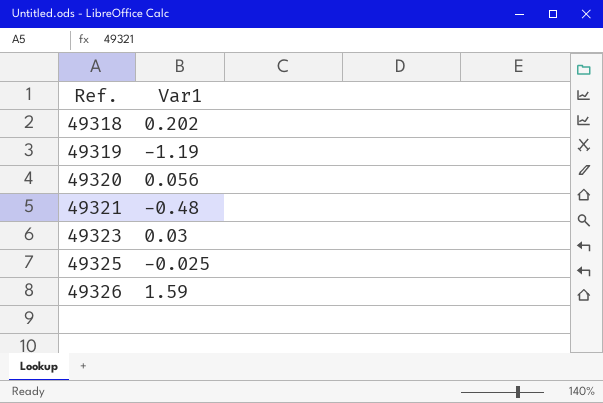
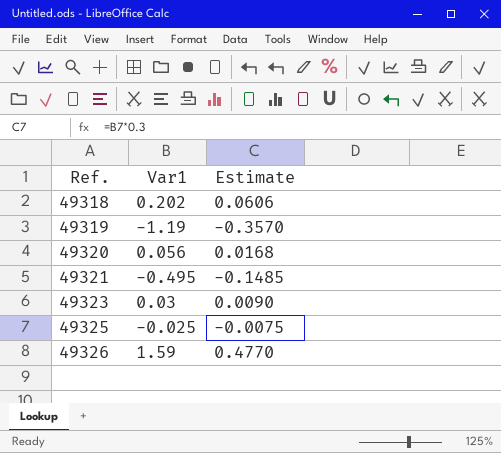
column Estimate | formula: none -> [Var1] * 0.3
49321 | Var1: -0.48 -> -0.495

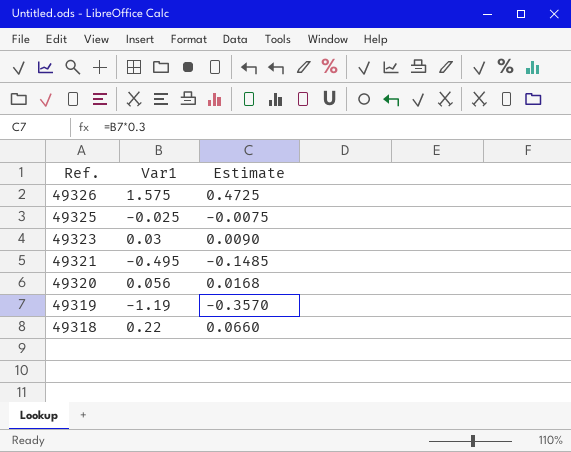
row order: Ref. ascending -> Ref. descending
49326 | Var1: 1.59 -> 1.575
49326 | Estimate: 0.4770 -> 0.4725
49318 | Var1: 0.202 -> 0.22
49318 | Estimate: 0.0606 -> 0.0660

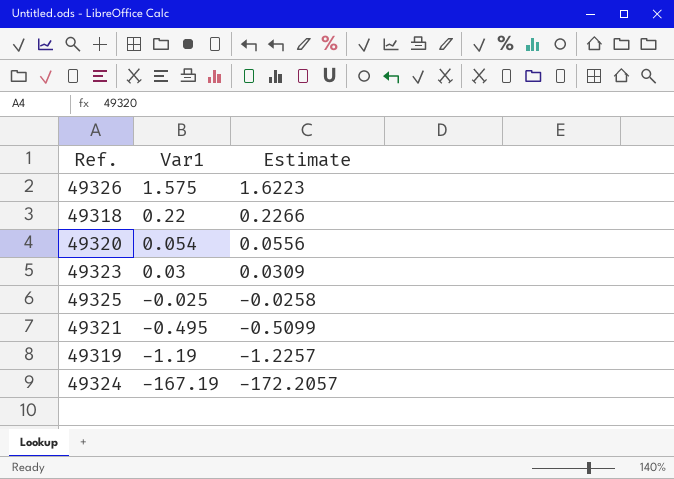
row order: Ref. descending -> Var1 descending
column Estimate | formula: [Var1] * 0.3 -> [Var1] * 1.03
49320 | Var1: 0.056 -> 0.054
row 49324: none -> -167.19 | -172.2057

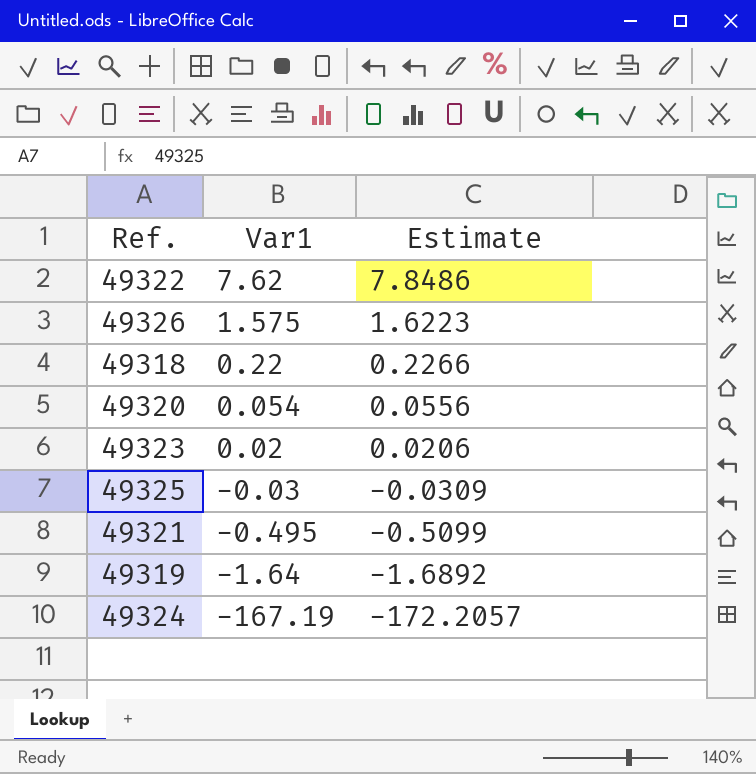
row 49322: none -> 7.62 | 7.8486
49323 | Var1: 0.03 -> 0.02
49323 | Estimate: 0.0309 -> 0.0206
49325 | Var1: -0.025 -> -0.03
49325 | Estimate: -0.0258 -> -0.0309
49319 | Var1: -1.19 -> -1.64
49319 | Estimate: -1.2257 -> -1.6892

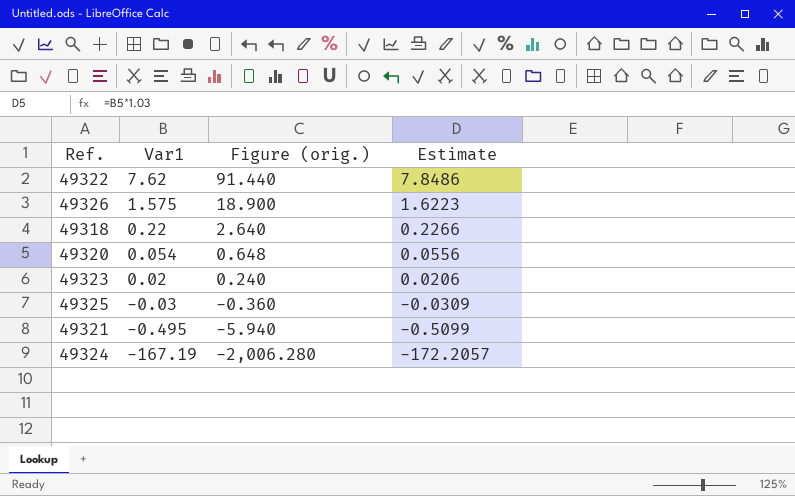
column Figure (orig.) | formula: none -> [Var1] * 12
row 49319: -1.64 | -1.6892 -> none

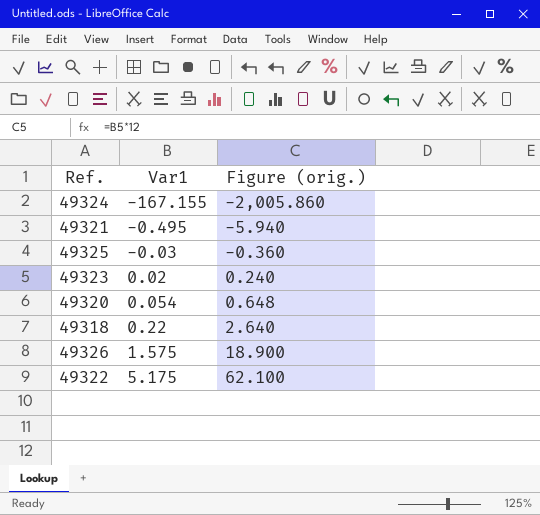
row order: Var1 descending -> Var1 ascending
column Estimate | formula: [Var1] * 1.03 -> none
49324 | Var1: -167.19 -> -167.155
49324 | Figure (orig.): -2,006.280 -> -2,005.860
49322 | Var1: 7.62 -> 5.175
49322 | Figure (orig.): 91.440 -> 62.100

